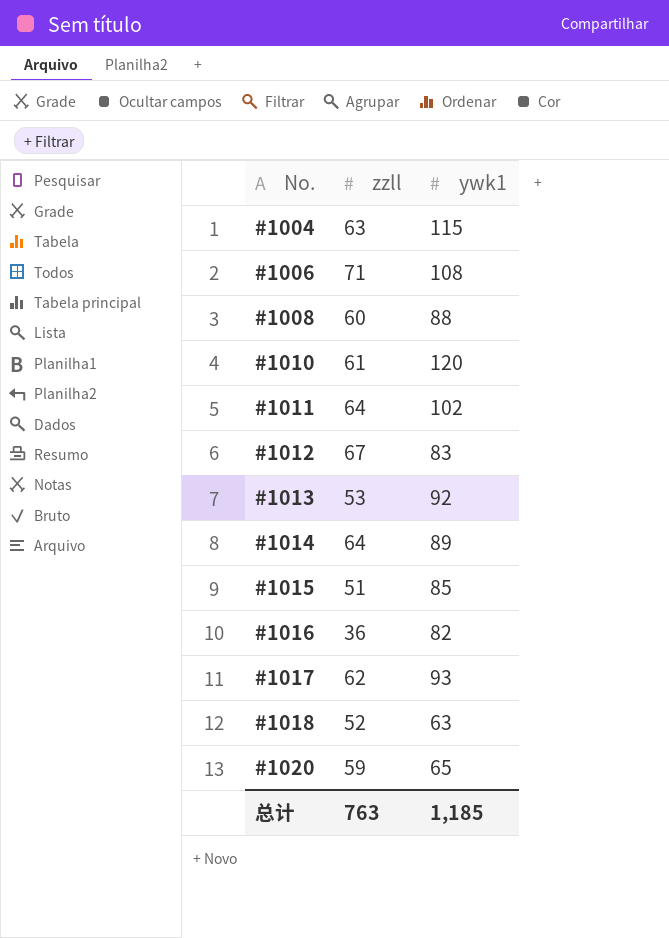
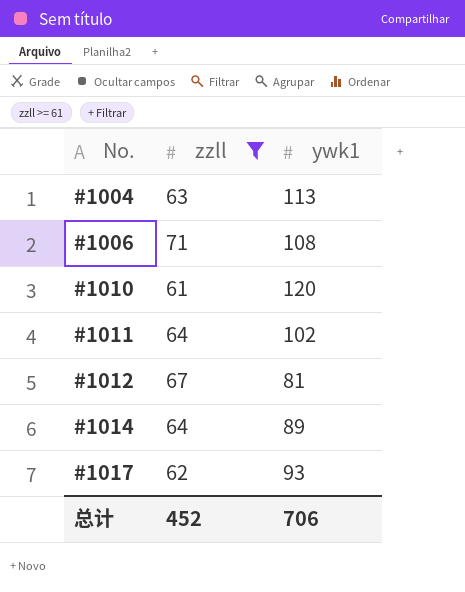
filter: none -> zzll >= 61
#1004 | ywk1: 115 -> 113
#1012 | ywk1: 83 -> 81
总计 | zzll: 763 -> 452
总计 | ywk1: 1,185 -> 706

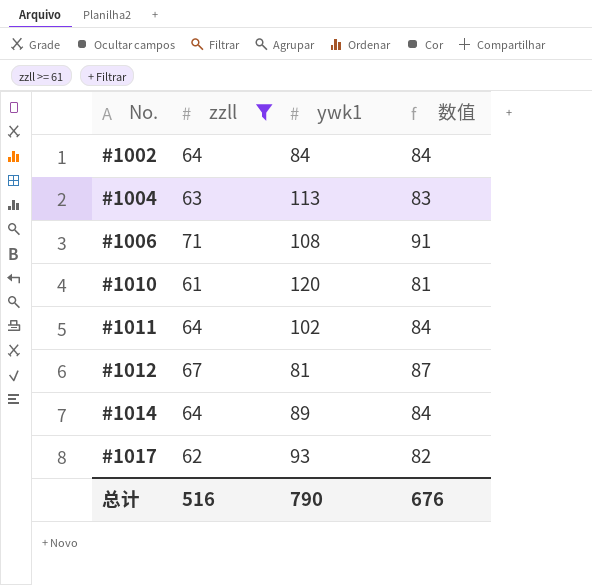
column 数值 | formula: none -> [zzll] + 20
row #1002: none -> 64 | 84 | 84
总计 | zzll: 452 -> 516
总计 | ywk1: 706 -> 790

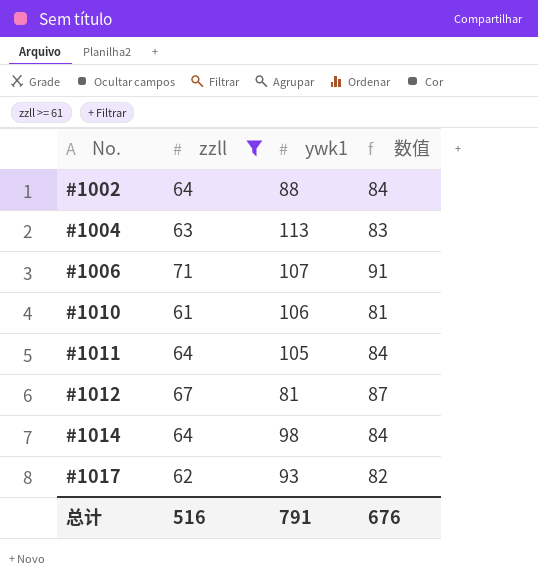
#1002 | ywk1: 84 -> 88
#1006 | ywk1: 108 -> 107
#1010 | ywk1: 120 -> 106
#1011 | ywk1: 102 -> 105
#1014 | ywk1: 89 -> 98
总计 | ywk1: 790 -> 791

